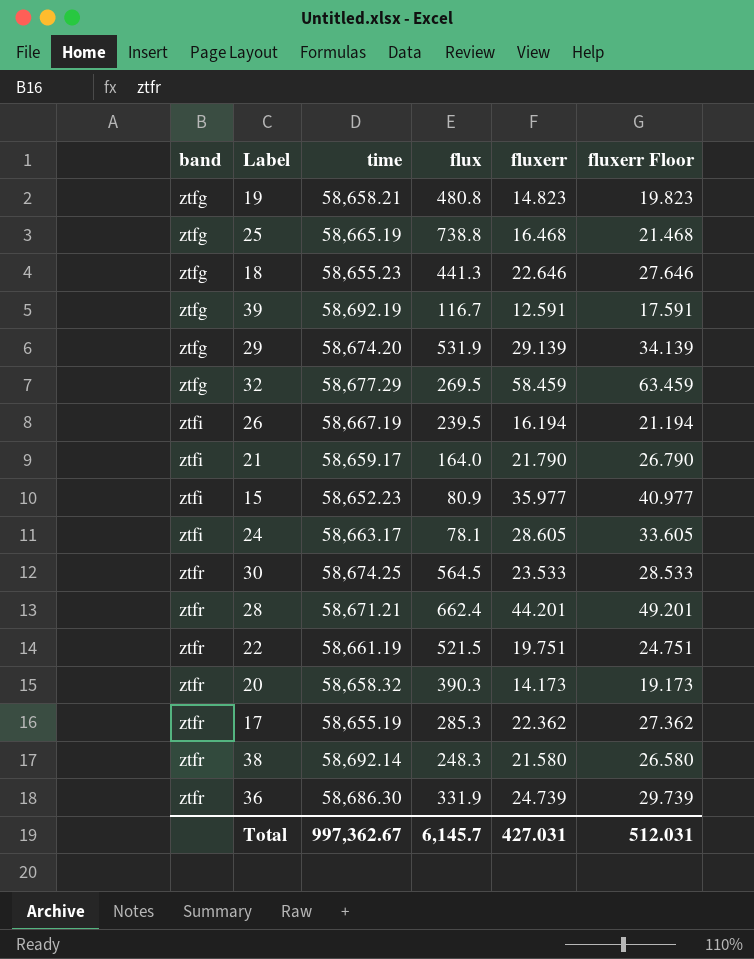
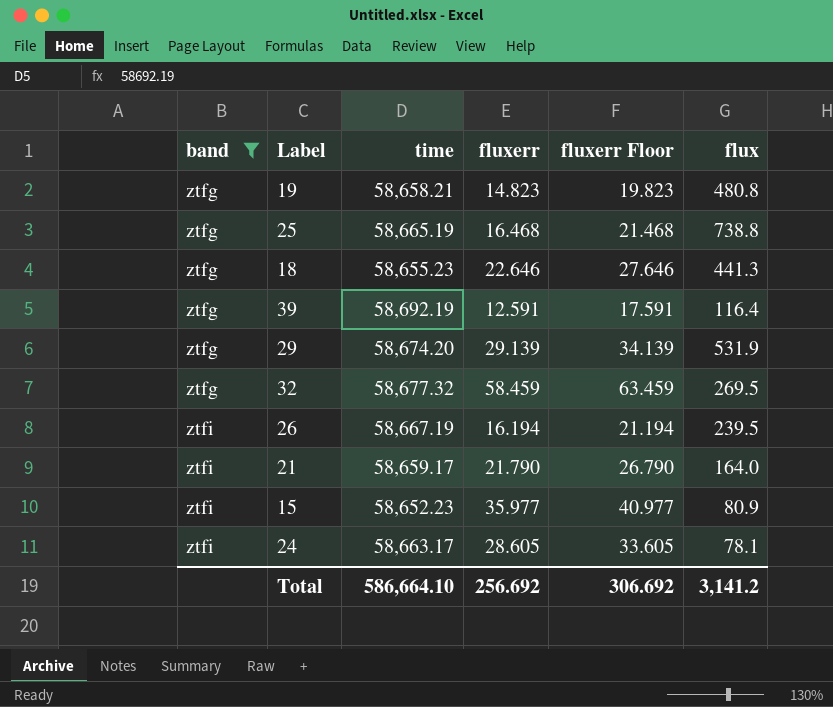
filter: none -> band != ztfr
column flux | position: 4 -> 6
39 | flux: 116.7 -> 116.4
32 | time: 58,677.29 -> 58,677.32
Total | time: 997,362.67 -> 586,664.10
Total | fluxerr: 427.031 -> 256.692
Total | fluxerr Floor: 512.031 -> 306.692
Total | flux: 6,145.7 -> 3,141.2

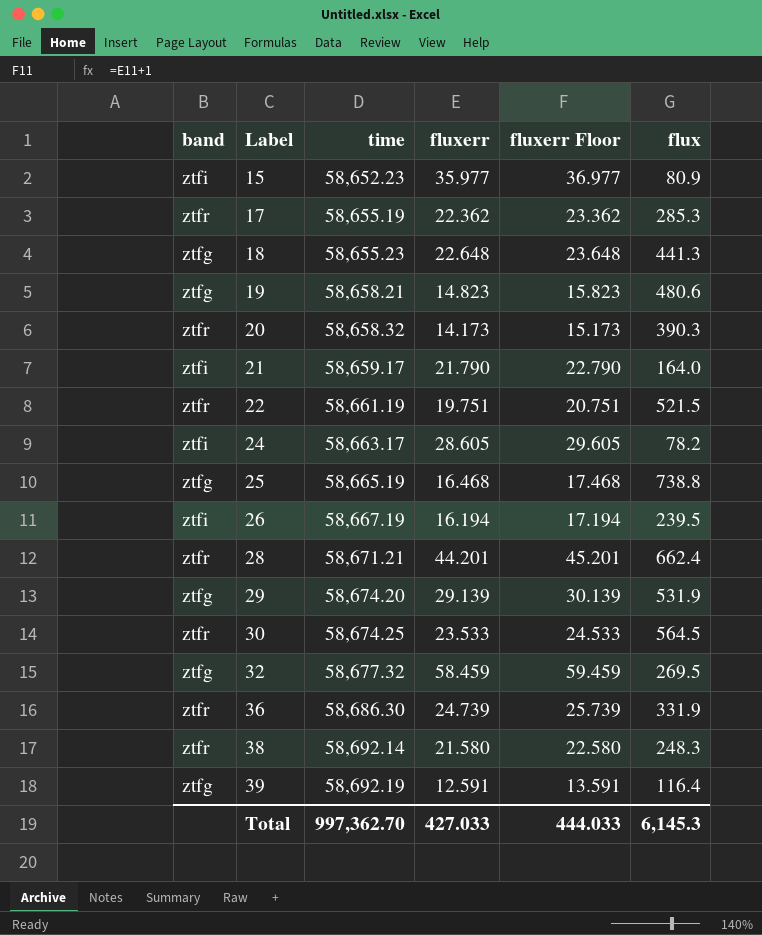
filter: band != ztfr -> none
row order: band ascending -> Label ascending
column fluxerr Floor | formula: [fluxerr] + 5 -> [fluxerr] + 1
18 | fluxerr: 22.646 -> 22.648
19 | flux: 480.8 -> 480.6
24 | flux: 78.1 -> 78.2
Total | time: 586,664.10 -> 997,362.70
Total | fluxerr: 256.692 -> 427.033
Total | fluxerr Floor: 306.692 -> 444.033
Total | flux: 3,141.2 -> 6,145.3

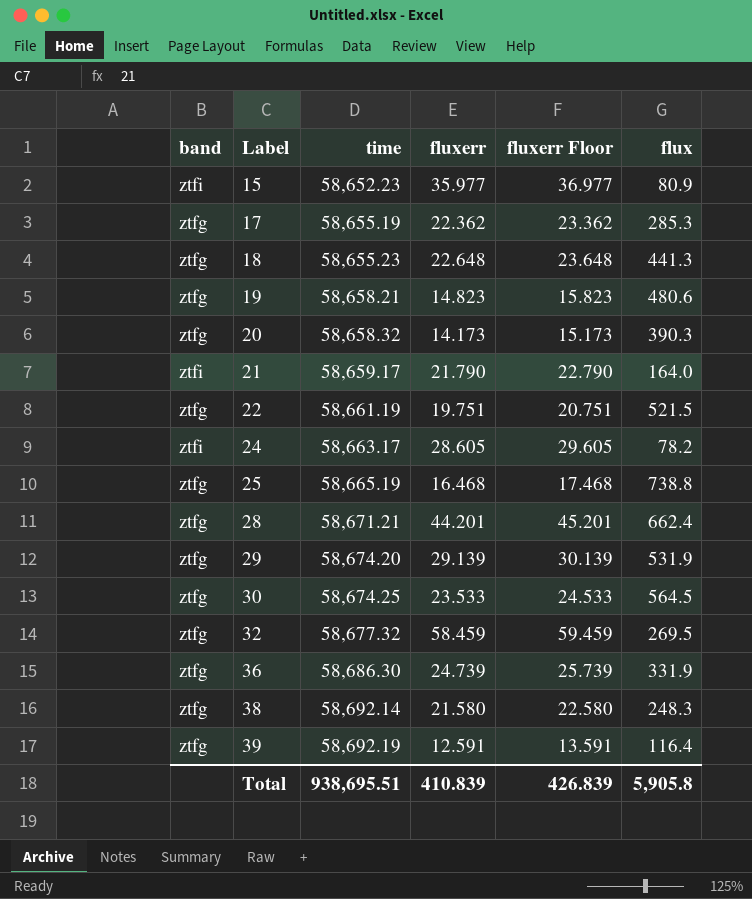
row 26: ztfi | 58,667.19 | 16.194 | 17.194 | 239.5 -> none
17 | band: ztfr -> ztfg
20 | band: ztfr -> ztfg
22 | band: ztfr -> ztfg
28 | band: ztfr -> ztfg
30 | band: ztfr -> ztfg
36 | band: ztfr -> ztfg
38 | band: ztfr -> ztfg
Total | time: 997,362.70 -> 938,695.51
Total | fluxerr: 427.033 -> 410.839
Total | fluxerr Floor: 444.033 -> 426.839
Total | flux: 6,145.3 -> 5,905.8

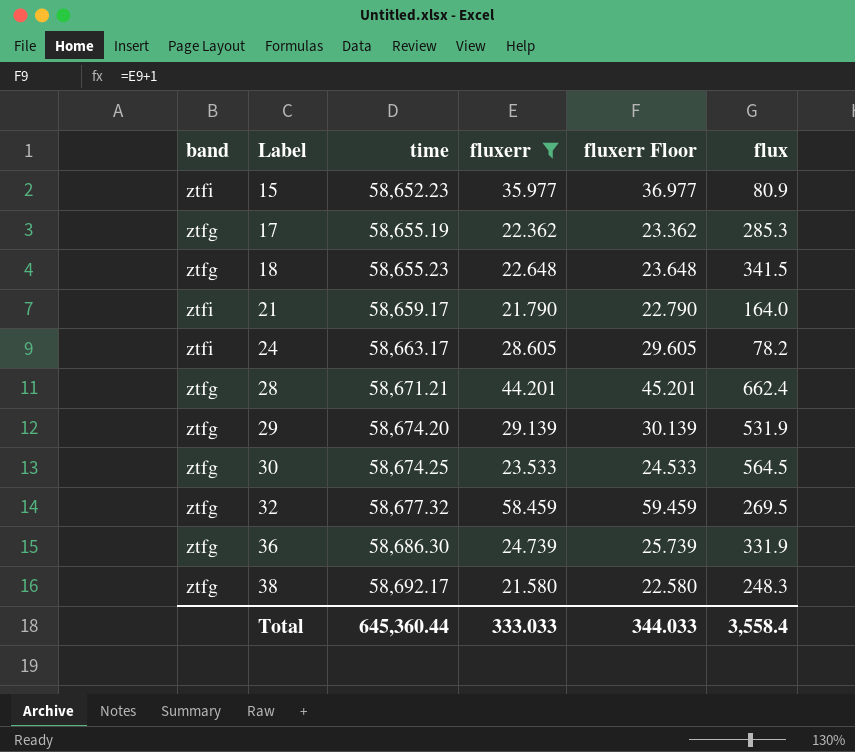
filter: none -> fluxerr >= 21.580
18 | flux: 441.3 -> 341.5
38 | time: 58,692.14 -> 58,692.17
Total | time: 938,695.51 -> 645,360.44
Total | fluxerr: 410.839 -> 333.033
Total | fluxerr Floor: 426.839 -> 344.033
Total | flux: 5,905.8 -> 3,558.4

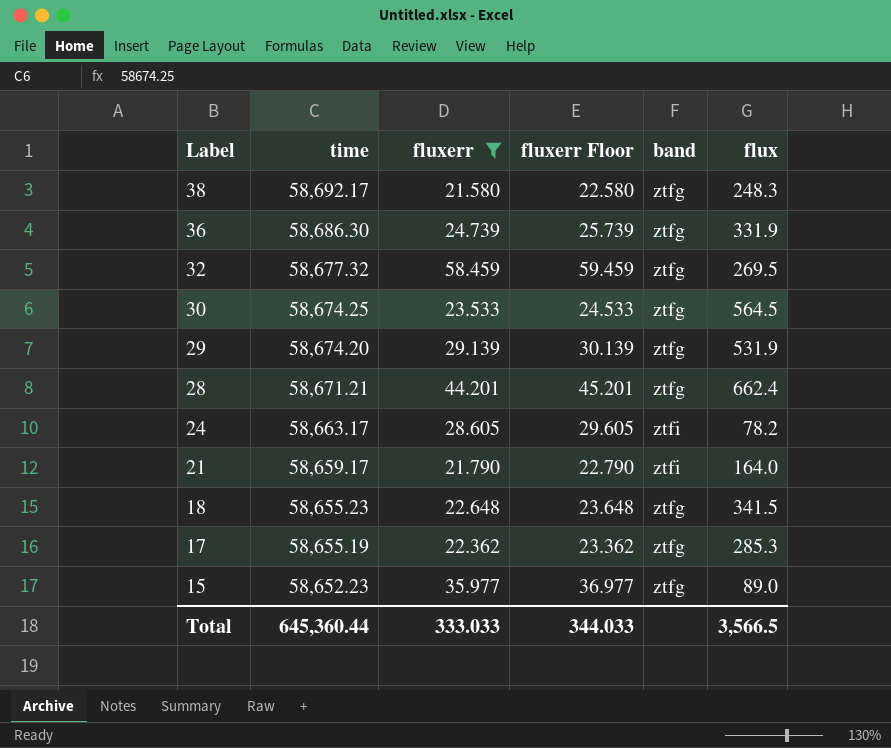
row order: Label ascending -> Label descending
column band | position: 1 -> 5
15 | band: ztfi -> ztfg
15 | flux: 80.9 -> 89.0
Total | flux: 3,558.4 -> 3,566.5

